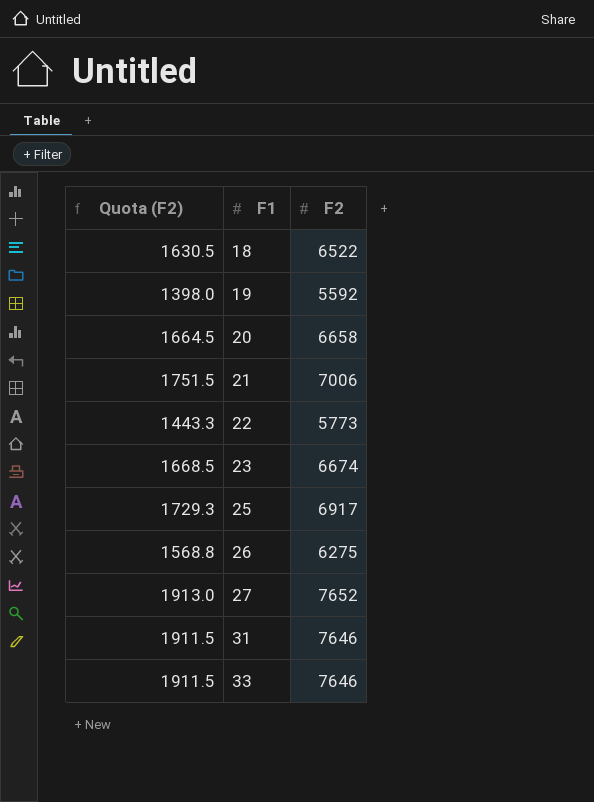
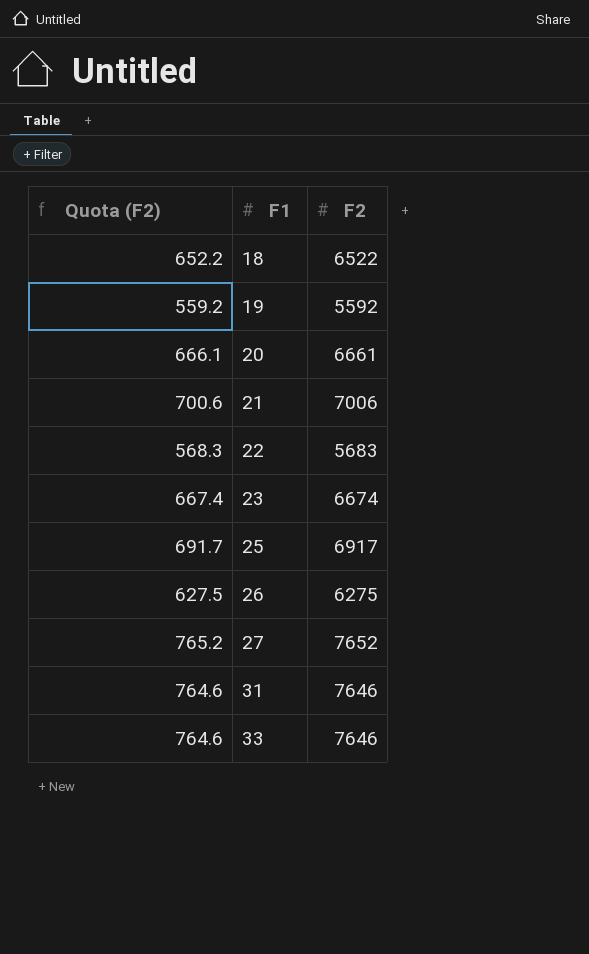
column Quota (F2) | formula: [F2] * 0.25 -> [F2] * 0.1
20 | F2: 6658 -> 6661
22 | F2: 5773 -> 5683

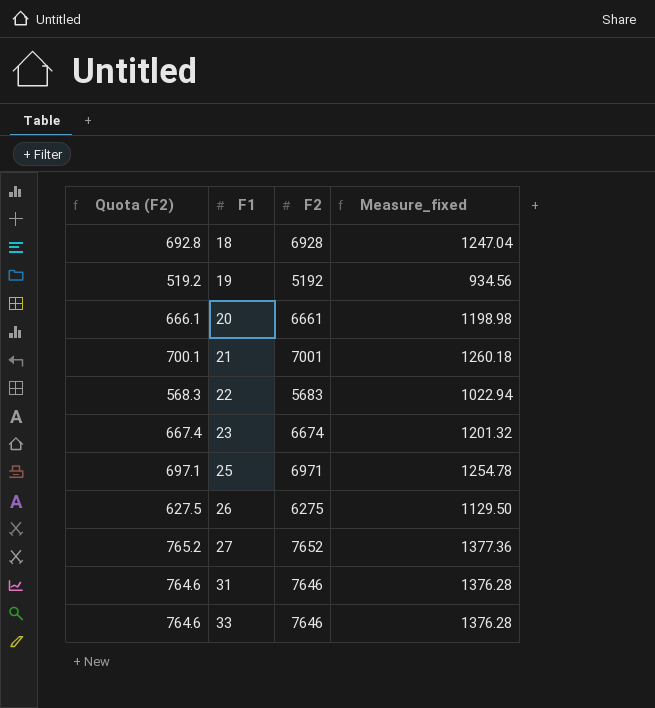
column Measure_fixed | formula: none -> [F2] * 0.18
18 | Quota (F2): 652.2 -> 692.8
18 | F2: 6522 -> 6928
19 | Quota (F2): 559.2 -> 519.2
19 | F2: 5592 -> 5192
21 | Quota (F2): 700.6 -> 700.1
21 | F2: 7006 -> 7001
25 | Quota (F2): 691.7 -> 697.1
25 | F2: 6917 -> 6971

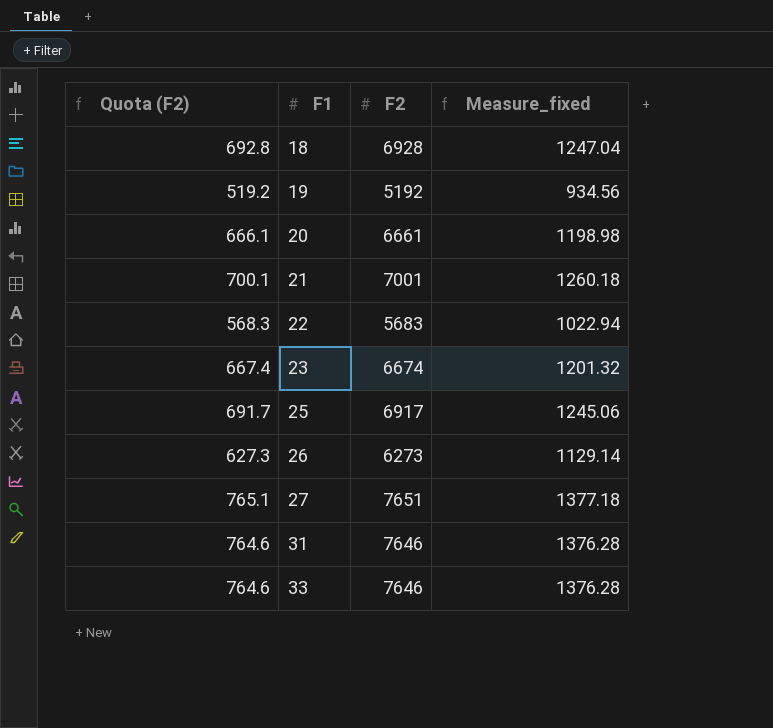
25 | Quota (F2): 697.1 -> 691.7
25 | F2: 6971 -> 6917
25 | Measure_fixed: 1254.78 -> 1245.06
26 | Quota (F2): 627.5 -> 627.3
26 | F2: 6275 -> 6273
26 | Measure_fixed: 1129.50 -> 1129.14
27 | Quota (F2): 765.2 -> 765.1
27 | F2: 7652 -> 7651
27 | Measure_fixed: 1377.36 -> 1377.18

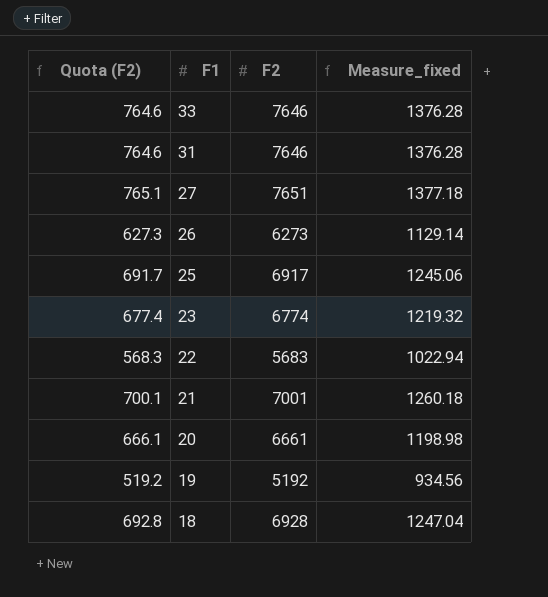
row order: F1 ascending -> F1 descending
23 | Quota (F2): 667.4 -> 677.4
23 | F2: 6674 -> 6774
23 | Measure_fixed: 1201.32 -> 1219.32

